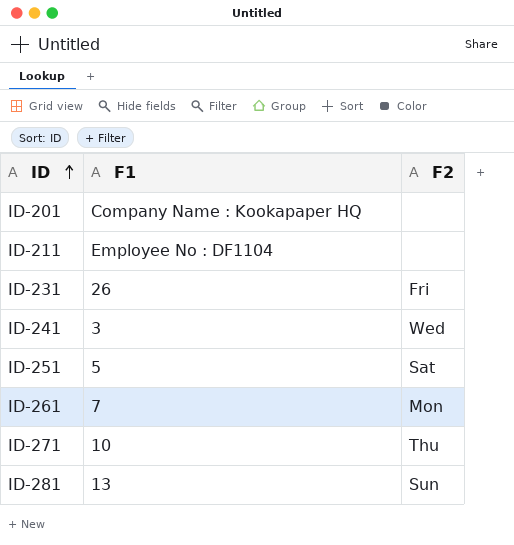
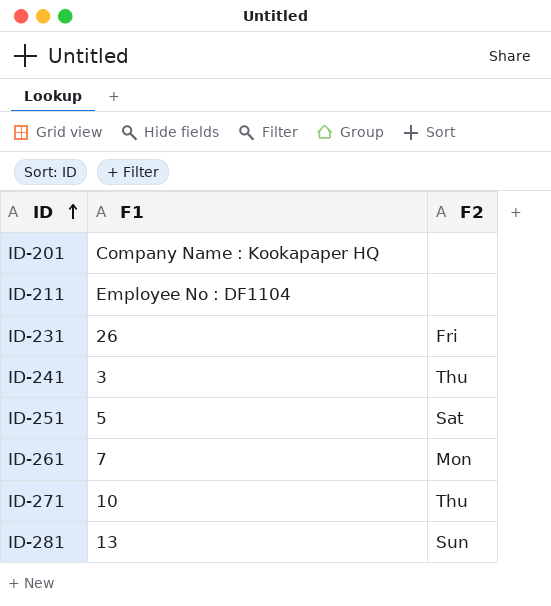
ID-241 | F2: Wed -> Thu

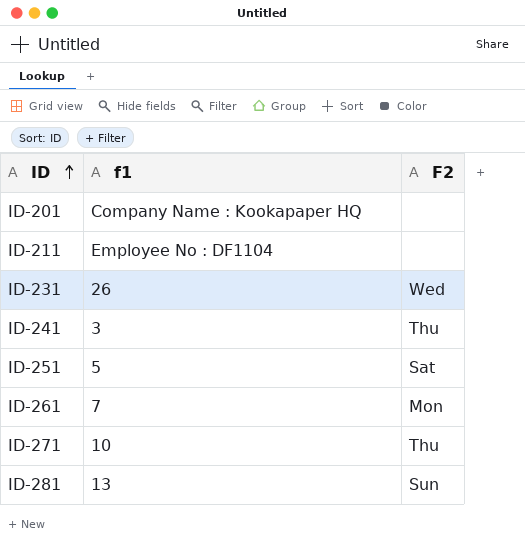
column name: F1 -> f1
ID-231 | F2: Fri -> Wed

